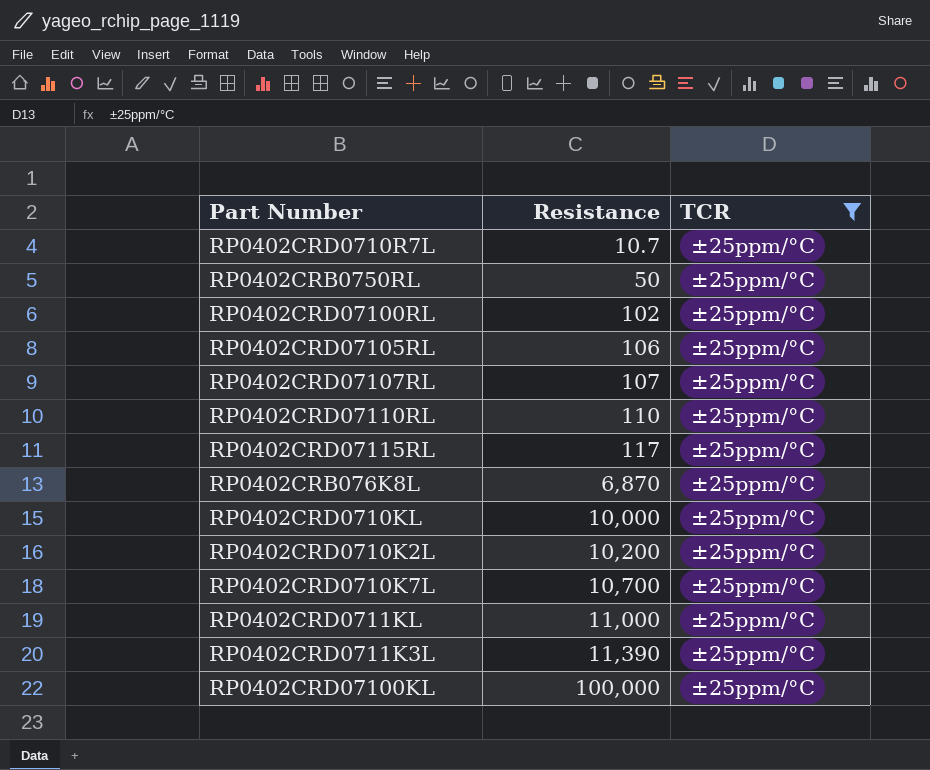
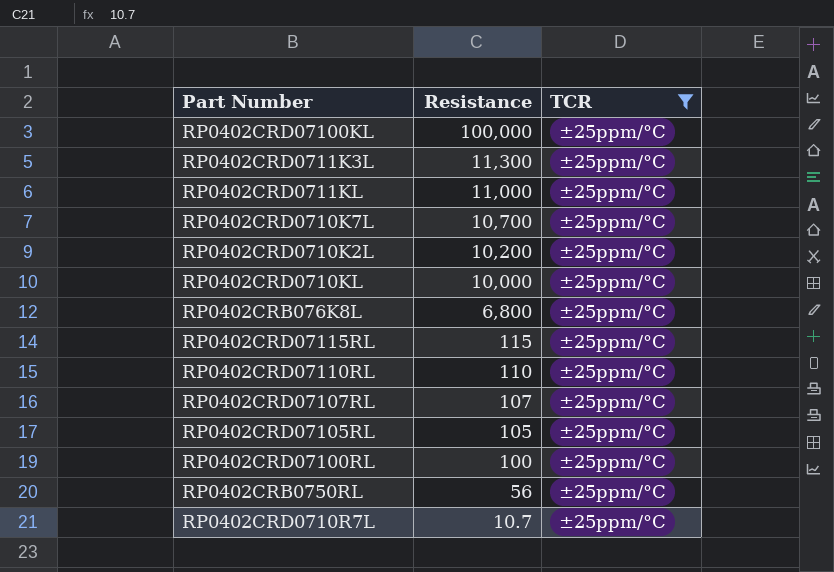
row order: Resistance ascending -> Resistance descending
RP0402CRD0711K3L | Resistance: 11,390 -> 11,300
RP0402CRB076K8L | Resistance: 6,870 -> 6,800
RP0402CRD07115RL | Resistance: 117 -> 115
RP0402CRD07105RL | Resistance: 106 -> 105
RP0402CRD07100RL | Resistance: 102 -> 100
RP0402CRB0750RL | Resistance: 50 -> 56

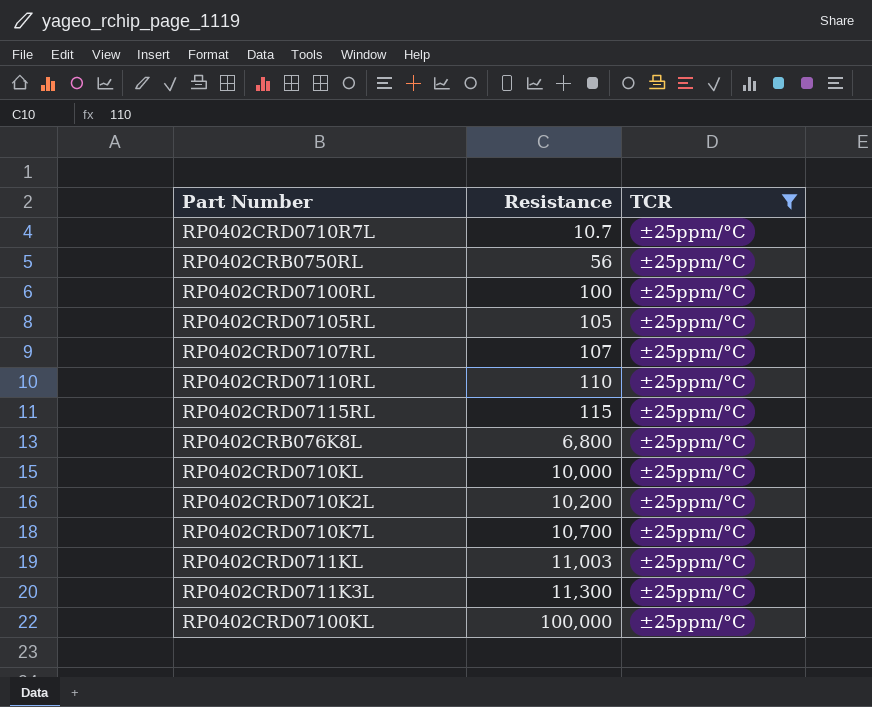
row order: Resistance descending -> Resistance ascending
RP0402CRD0711KL | Resistance: 11,000 -> 11,003

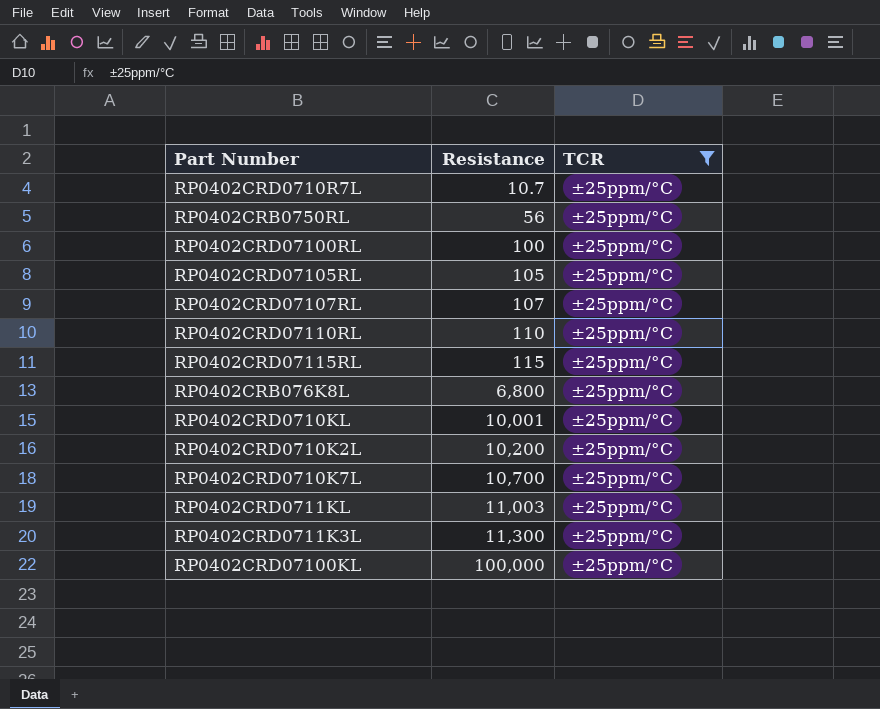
RP0402CRD0710KL | Resistance: 10,000 -> 10,001

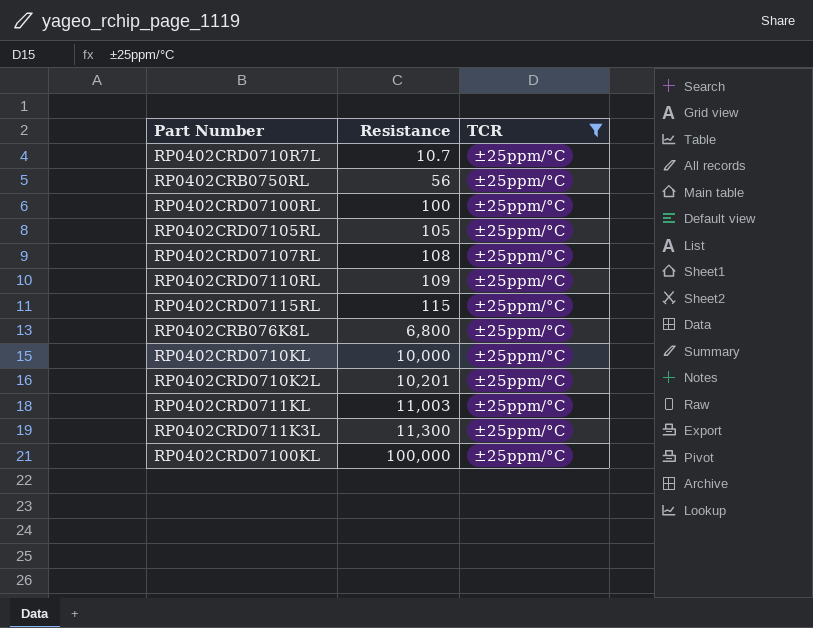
row RP0402CRD0710K7L: 10,700 | ±25ppm/°C -> none
RP0402CRD07107RL | Resistance: 107 -> 108
RP0402CRD07110RL | Resistance: 110 -> 109
RP0402CRD0710KL | Resistance: 10,001 -> 10,000
RP0402CRD0710K2L | Resistance: 10,200 -> 10,201

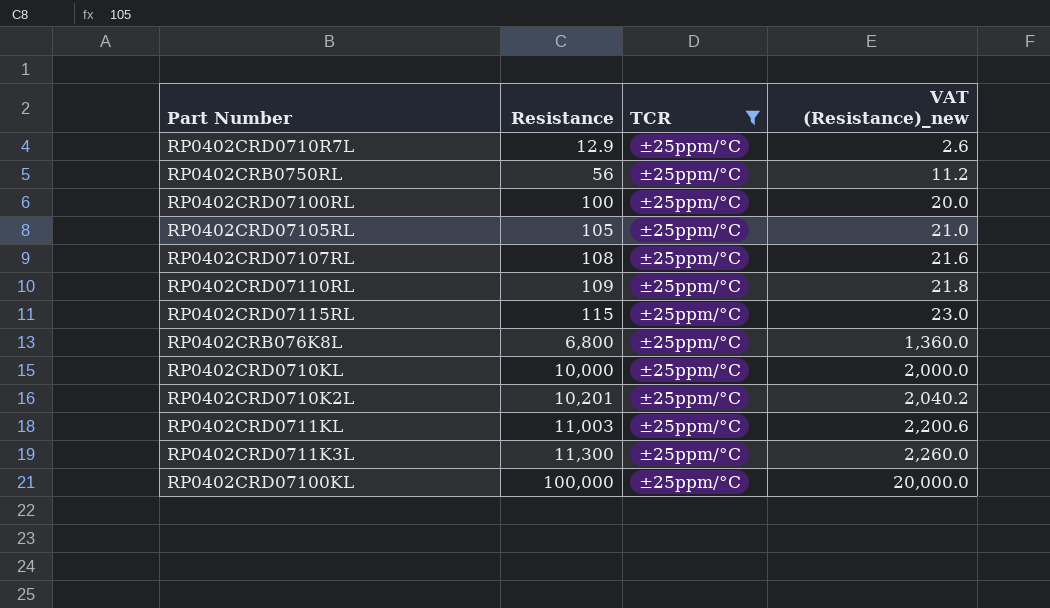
column VAT (Resistance)_new | formula: none -> [Resistance] * 0.2
RP0402CRD0710R7L | Resistance: 10.7 -> 12.9

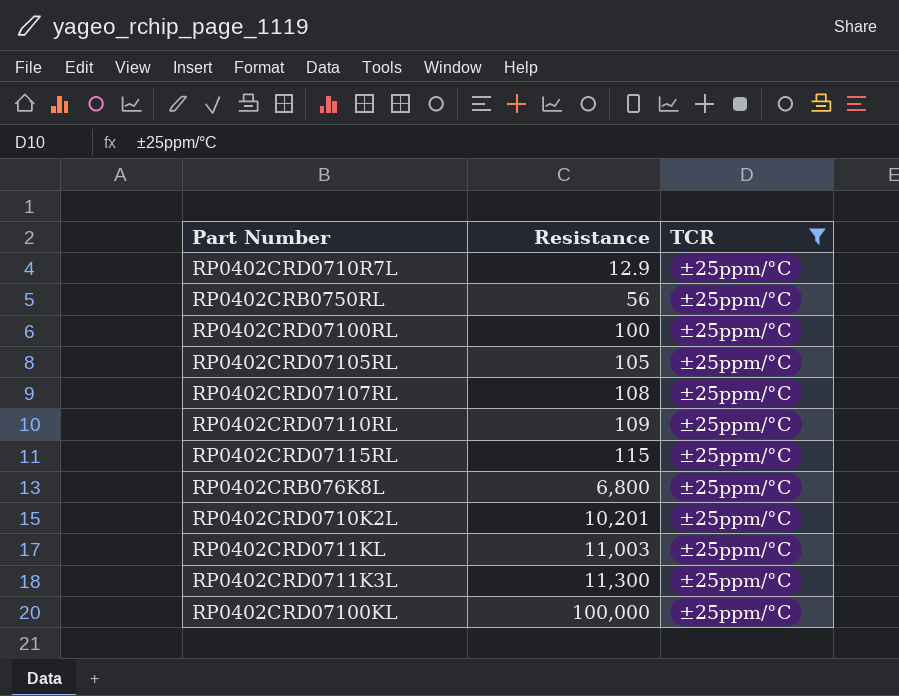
column VAT (Resistance)_new | formula: [Resistance] * 0.2 -> none
row RP0402CRD0710KL: 10,000 | ±25ppm/°C | 2,000.0 -> none

